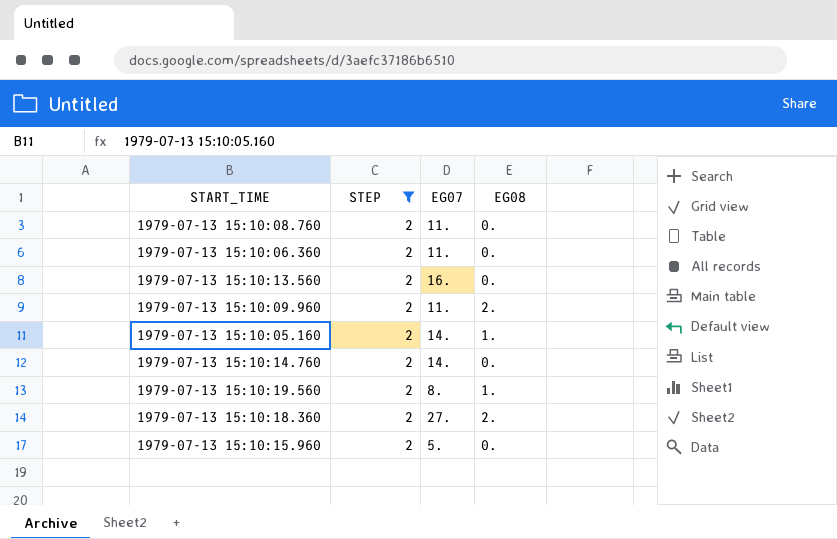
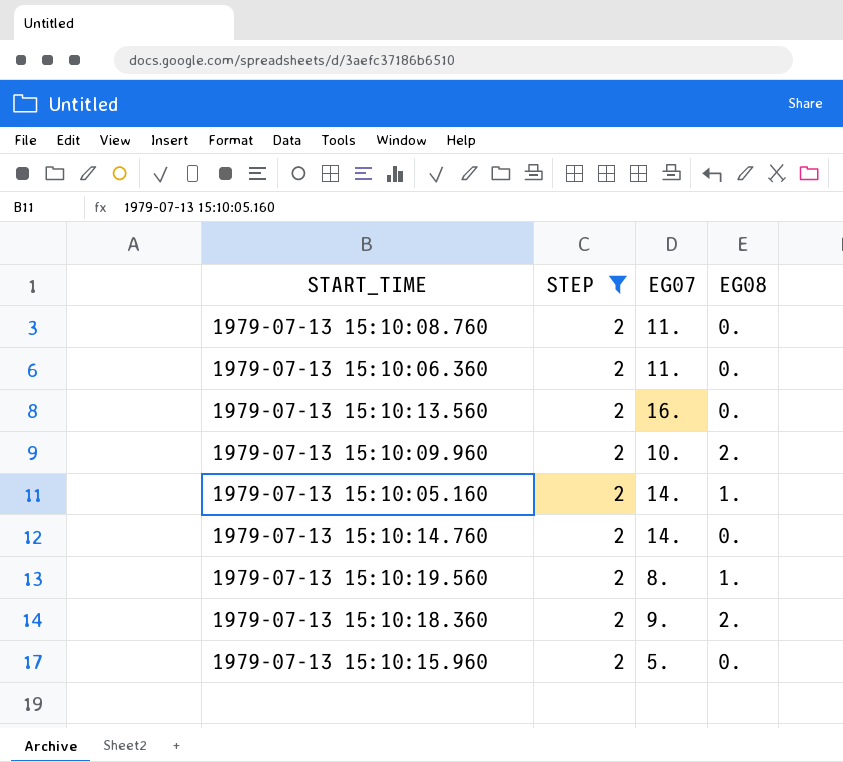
1979-07-13 15:10:09.960 | EG07: 11. -> 10.
1979-07-13 15:10:18.360 | EG07: 27. -> 9.

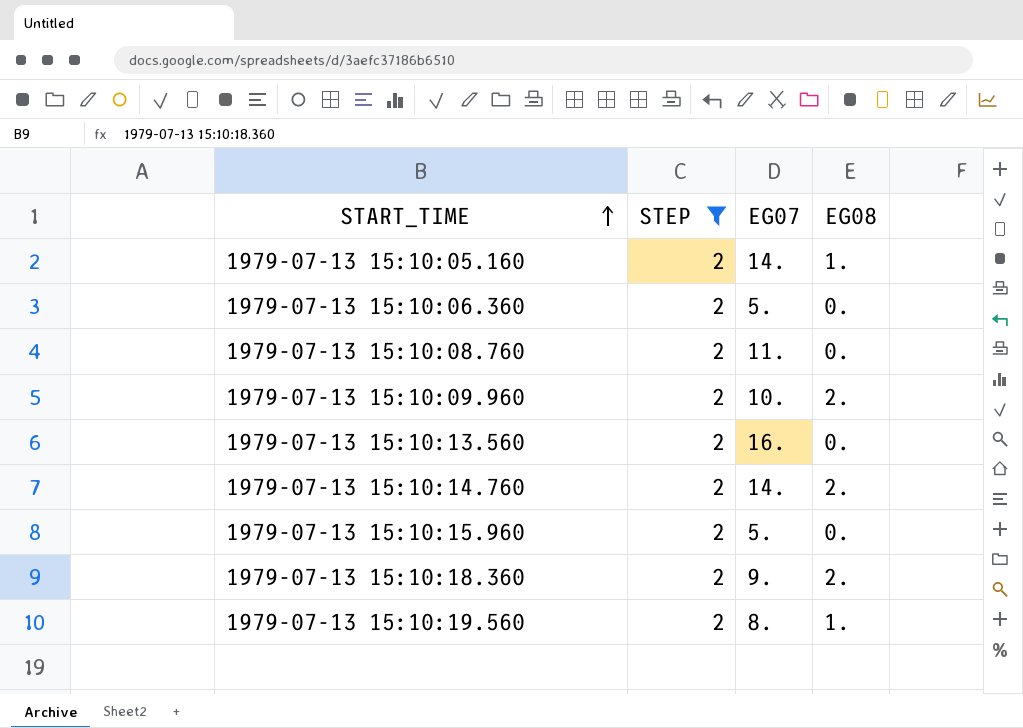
row order: none -> START_TIME ascending
1979-07-13 15:10:06.360 | EG07: 11. -> 5.
1979-07-13 15:10:14.760 | EG08: 0. -> 2.

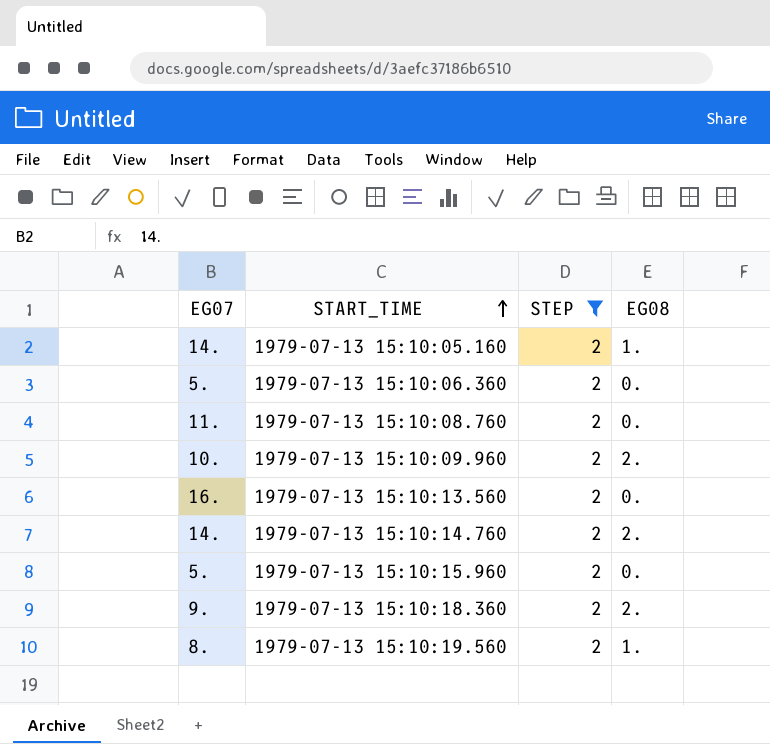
column EG07 | position: 3 -> 1

